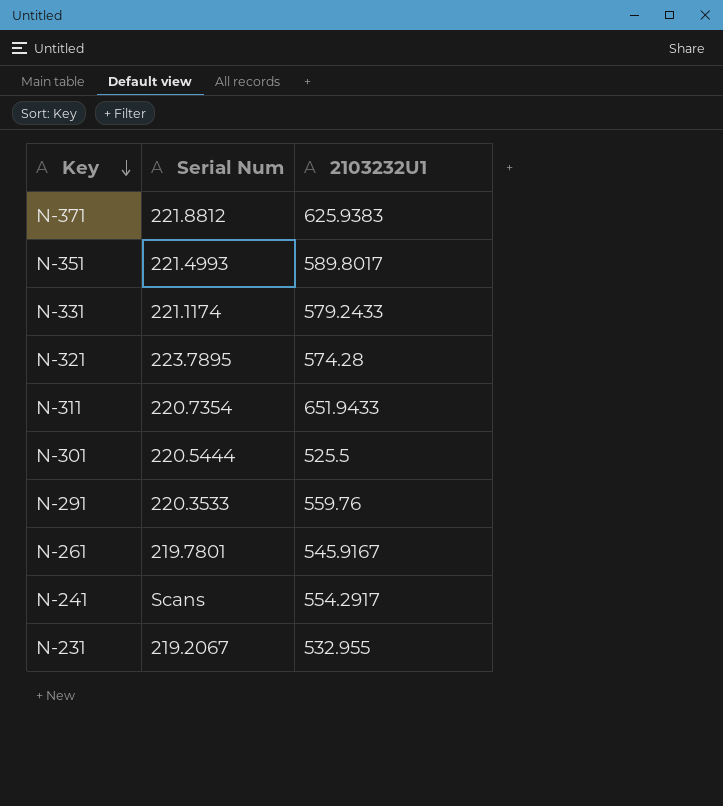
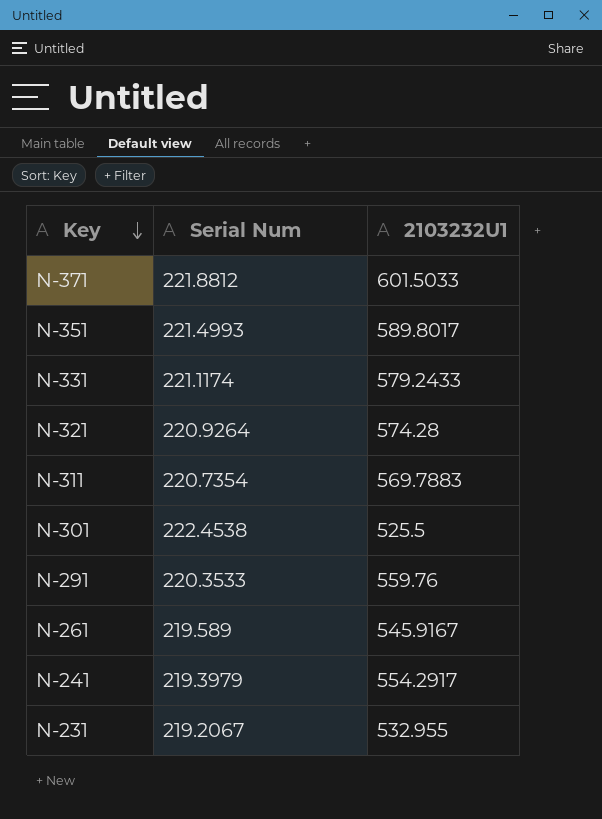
N-371 | 2103232U1: 625.9383 -> 601.5033
N-321 | Serial Num: 223.7895 -> 220.9264
N-311 | 2103232U1: 651.9433 -> 569.7883
N-301 | Serial Num: 220.5444 -> 222.4538
N-261 | Serial Num: 219.7801 -> 219.589
N-241 | Serial Num: Scans -> 219.3979

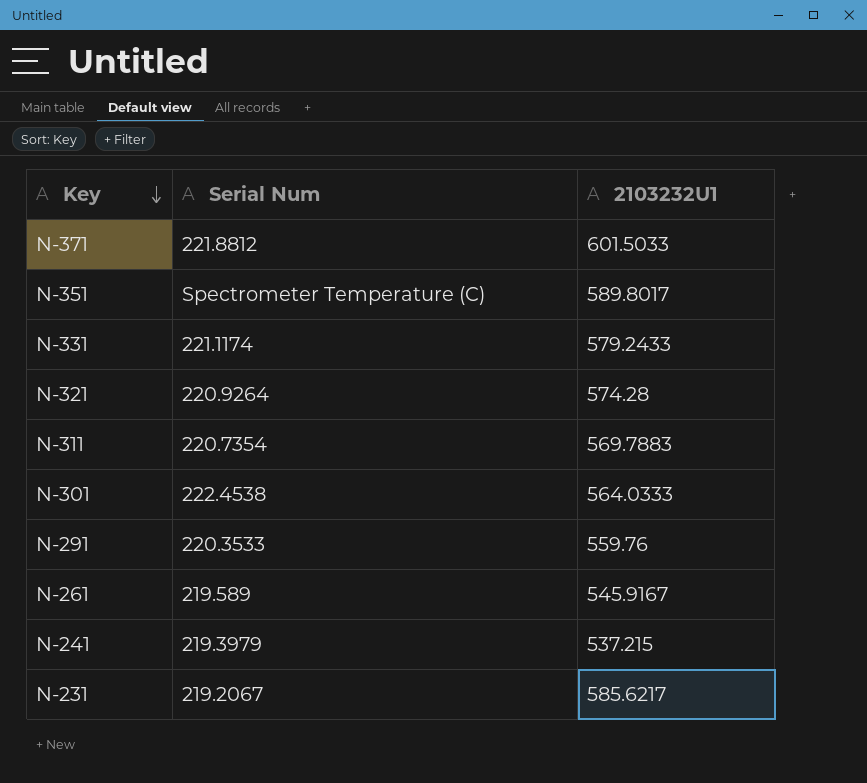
N-351 | Serial Num: 221.4993 -> Spectrometer Temperature (C)
N-301 | 2103232U1: 525.5 -> 564.0333
N-241 | 2103232U1: 554.2917 -> 537.215
N-231 | 2103232U1: 532.955 -> 585.6217

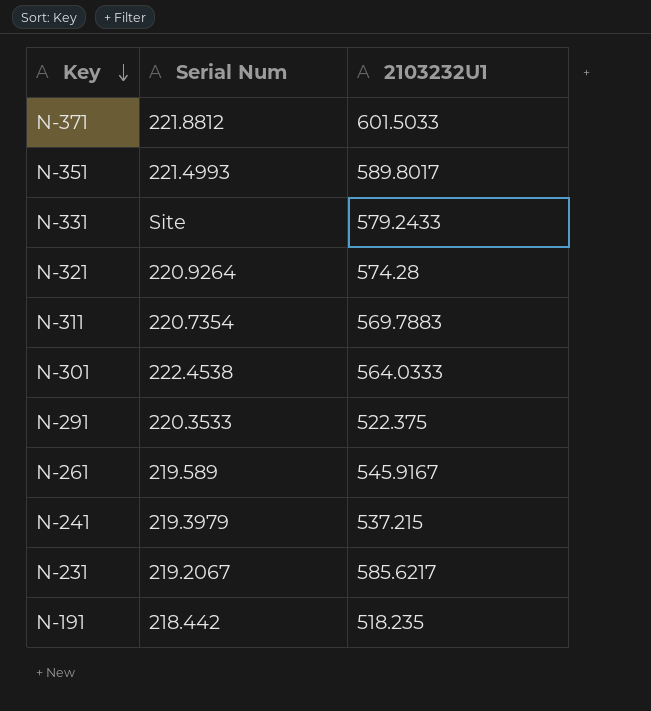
N-351 | Serial Num: Spectrometer Temperature (C) -> 221.4993
N-331 | Serial Num: 221.1174 -> Site
N-291 | 2103232U1: 559.76 -> 522.375
row N-191: none -> 218.442 | 518.235

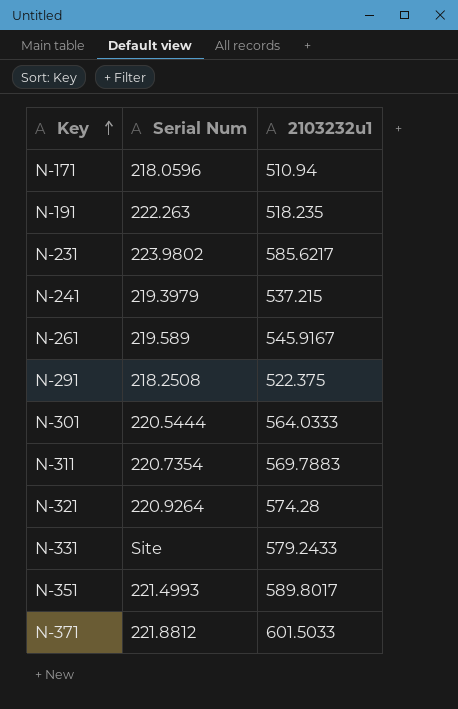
row order: Key descending -> Key ascending
column name: 2103232U1 -> 2103232u1
row N-171: none -> 218.0596 | 510.94
N-191 | Serial Num: 218.442 -> 222.263
N-231 | Serial Num: 219.2067 -> 223.9802
N-291 | Serial Num: 220.3533 -> 218.2508
N-301 | Serial Num: 222.4538 -> 220.5444

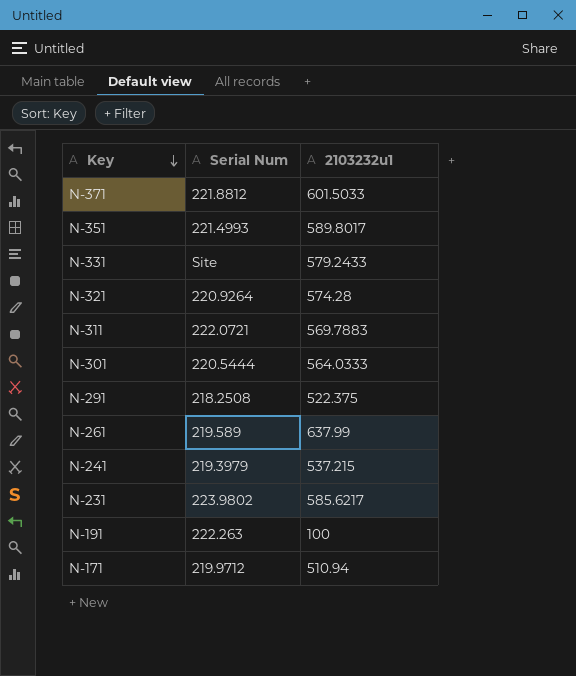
row order: Key ascending -> Key descending
N-311 | Serial Num: 220.7354 -> 222.0721
N-261 | 2103232u1: 545.9167 -> 637.99
N-191 | 2103232u1: 518.235 -> 100
N-171 | Serial Num: 218.0596 -> 219.9712

